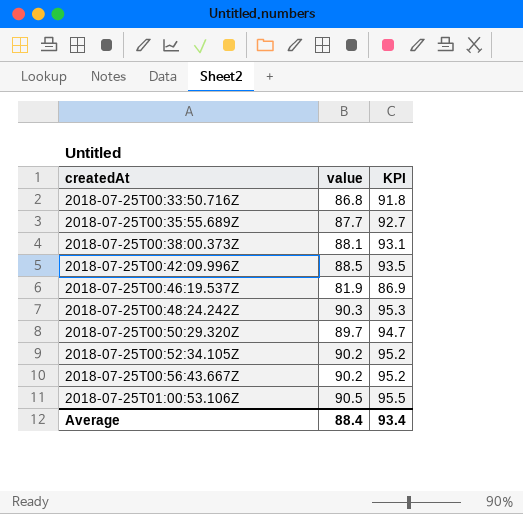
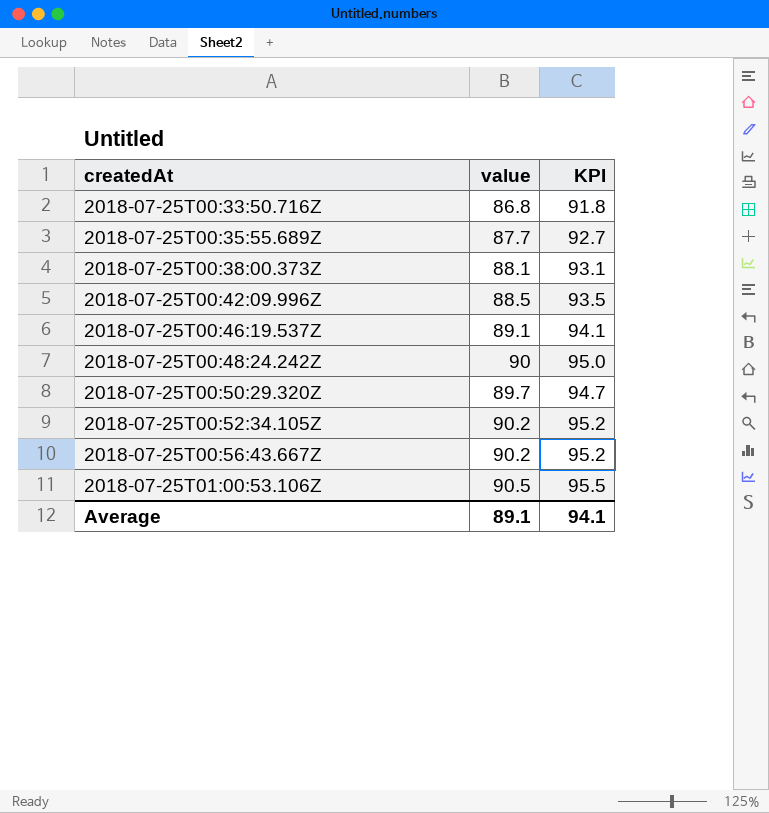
2018-07-25T00:46:19.537Z | value: 81.9 -> 89.1
2018-07-25T00:46:19.537Z | KPI: 86.9 -> 94.1
2018-07-25T00:48:24.242Z | value: 90.3 -> 90
2018-07-25T00:48:24.242Z | KPI: 95.3 -> 95.0
Average | value: 88.4 -> 89.1
Average | KPI: 93.4 -> 94.1

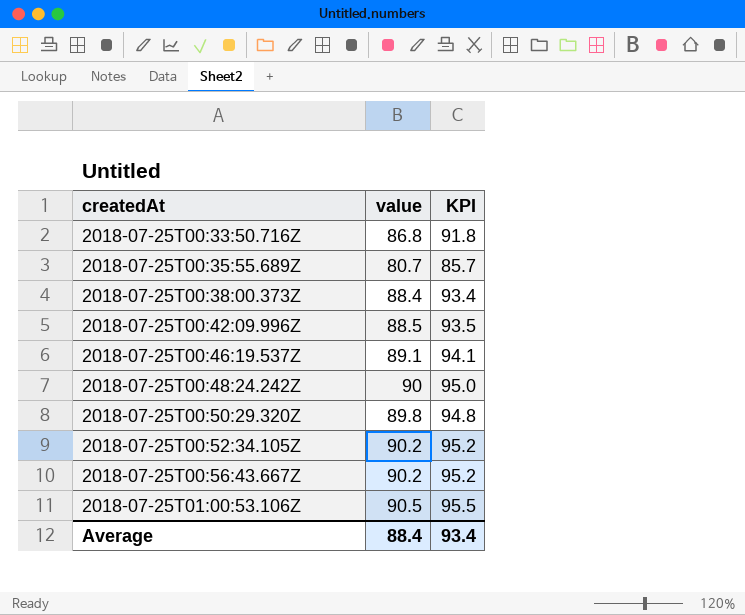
2018-07-25T00:35:55.689Z | value: 87.7 -> 80.7
2018-07-25T00:35:55.689Z | KPI: 92.7 -> 85.7
2018-07-25T00:38:00.373Z | value: 88.1 -> 88.4
2018-07-25T00:38:00.373Z | KPI: 93.1 -> 93.4
2018-07-25T00:50:29.320Z | value: 89.7 -> 89.8
2018-07-25T00:50:29.320Z | KPI: 94.7 -> 94.8
Average | value: 89.1 -> 88.4
Average | KPI: 94.1 -> 93.4

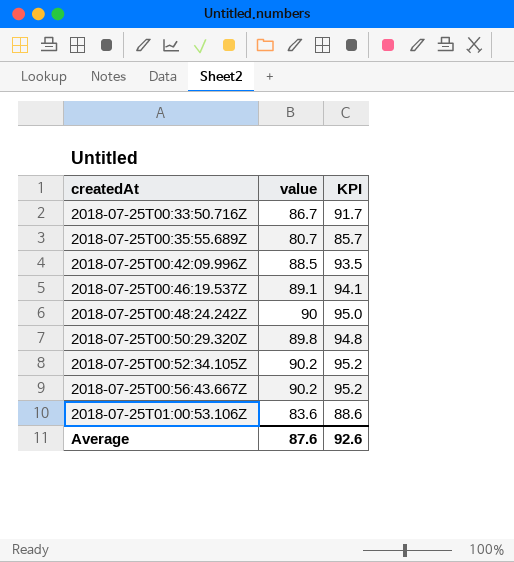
row 2018-07-25T00:38:00.373Z: 88.4 | 93.4 -> none
2018-07-25T00:33:50.716Z | value: 86.8 -> 86.7
2018-07-25T00:33:50.716Z | KPI: 91.8 -> 91.7
2018-07-25T01:00:53.106Z | value: 90.5 -> 83.6
2018-07-25T01:00:53.106Z | KPI: 95.5 -> 88.6
Average | value: 88.4 -> 87.6
Average | KPI: 93.4 -> 92.6

